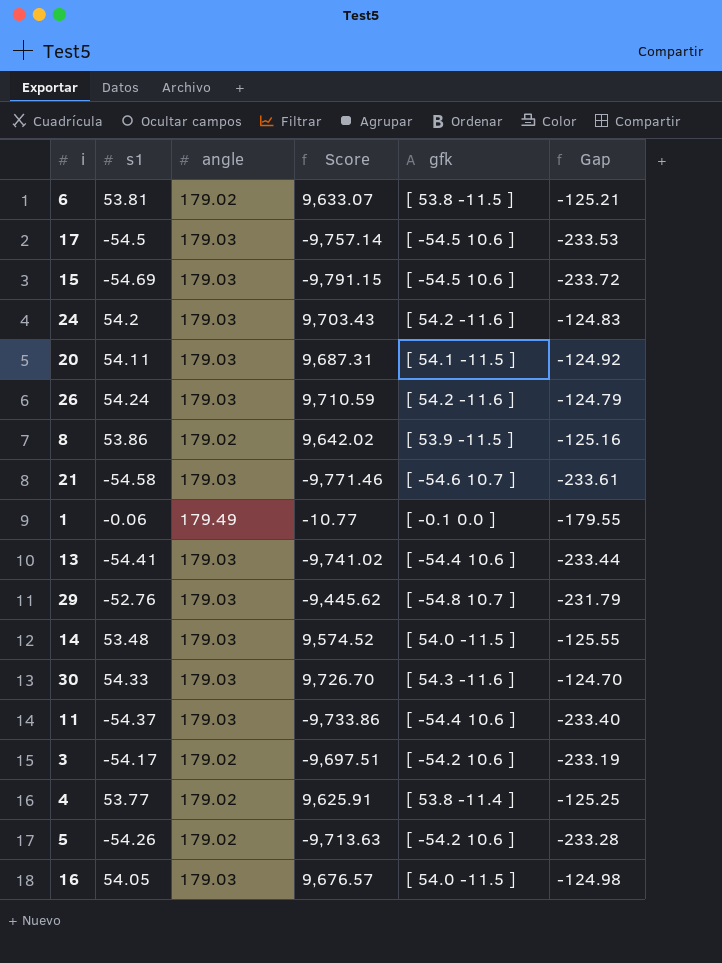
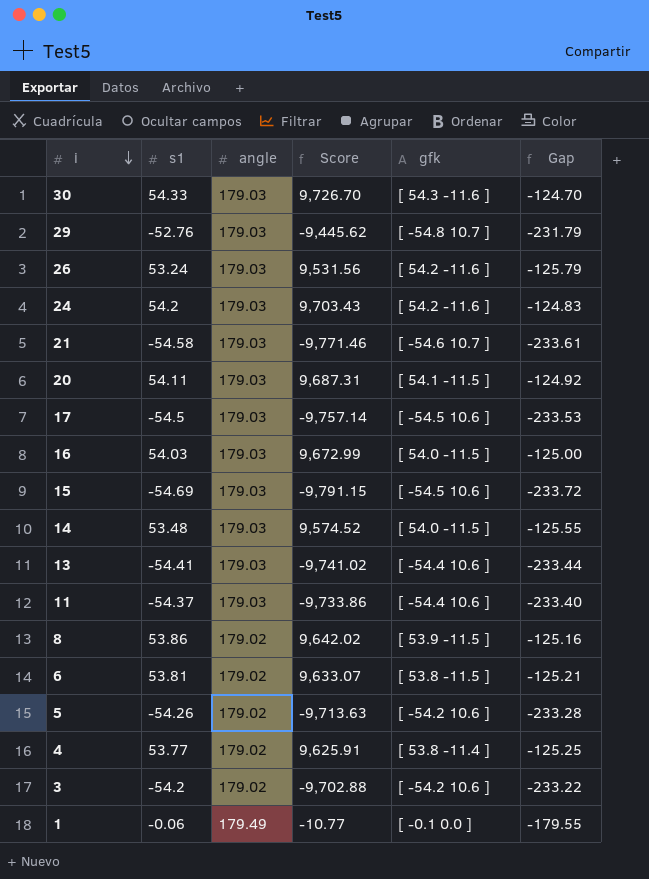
row order: none -> i descending
26 | s1: 54.24 -> 53.24
26 | Score: 9,710.59 -> 9,531.56
26 | Gap: -124.79 -> -125.79
16 | s1: 54.05 -> 54.03
16 | Score: 9,676.57 -> 9,672.99
16 | Gap: -124.98 -> -125.00
3 | s1: -54.17 -> -54.2
3 | Score: -9,697.51 -> -9,702.88
3 | Gap: -233.19 -> -233.22

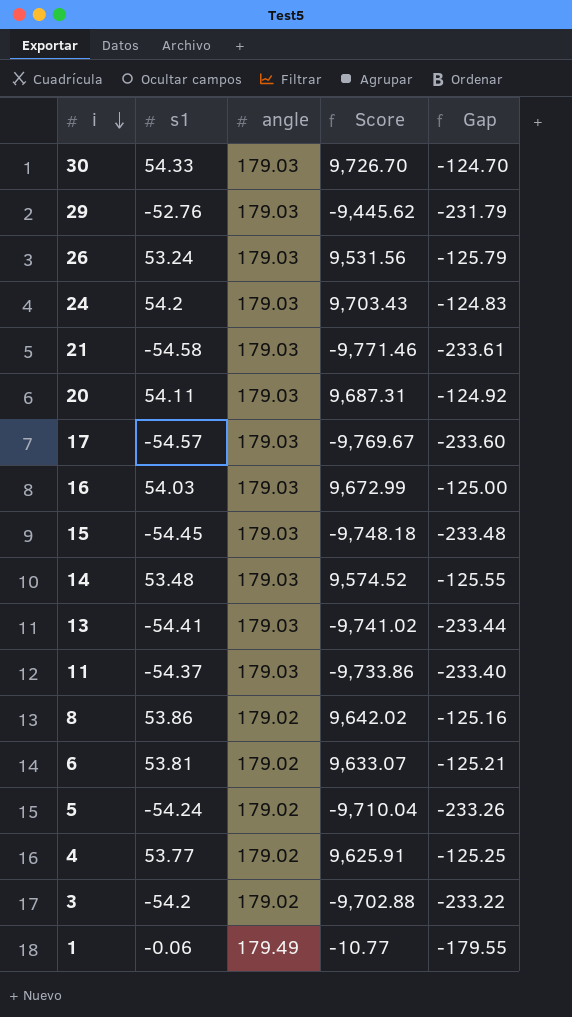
column gfk | position: 5 -> none
17 | s1: -54.5 -> -54.57
17 | Score: -9,757.14 -> -9,769.67
17 | Gap: -233.53 -> -233.60
15 | s1: -54.69 -> -54.45
15 | Score: -9,791.15 -> -9,748.18
15 | Gap: -233.72 -> -233.48
5 | s1: -54.26 -> -54.24
5 | Score: -9,713.63 -> -9,710.04
5 | Gap: -233.28 -> -233.26

